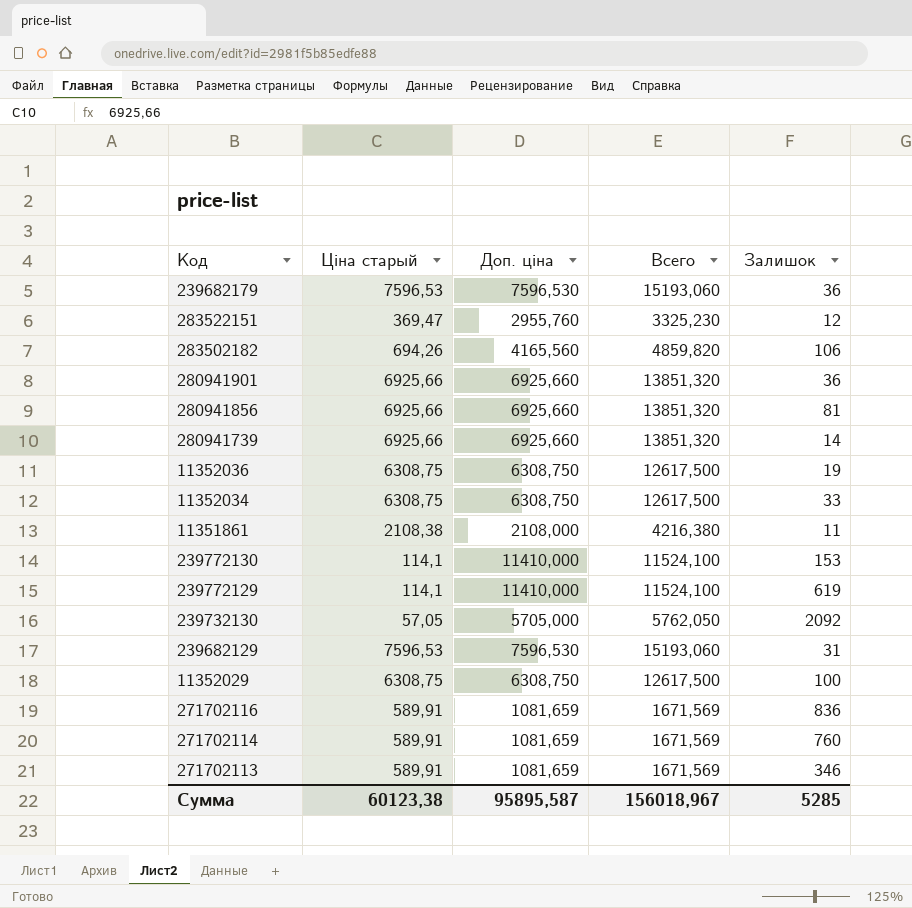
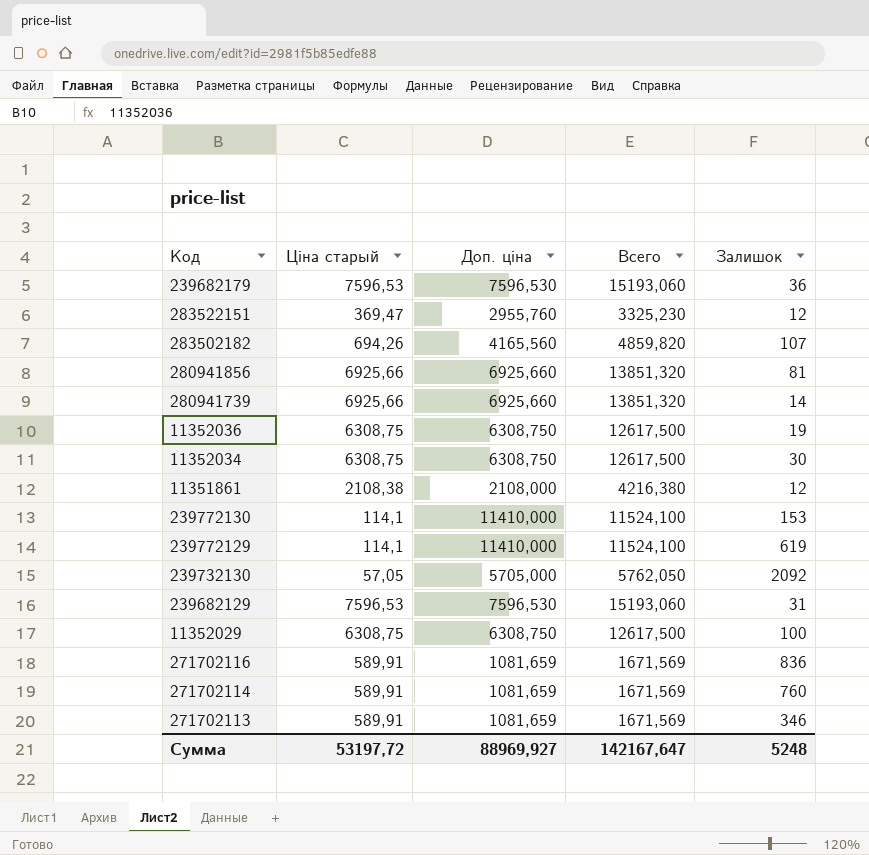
row 280941901: 6925,66 | 6925,660 | 13851,320 | 36 -> none
283502182 | Залишок: 106 -> 107
11352034 | Залишок: 33 -> 30
11351861 | Залишок: 11 -> 12
Сумма | Ціна старый: 60123,38 -> 53197,72
Сумма | Доп. ціна: 95895,587 -> 88969,927
Сумма | Всего: 156018,967 -> 142167,647
Сумма | Залишок: 5285 -> 5248

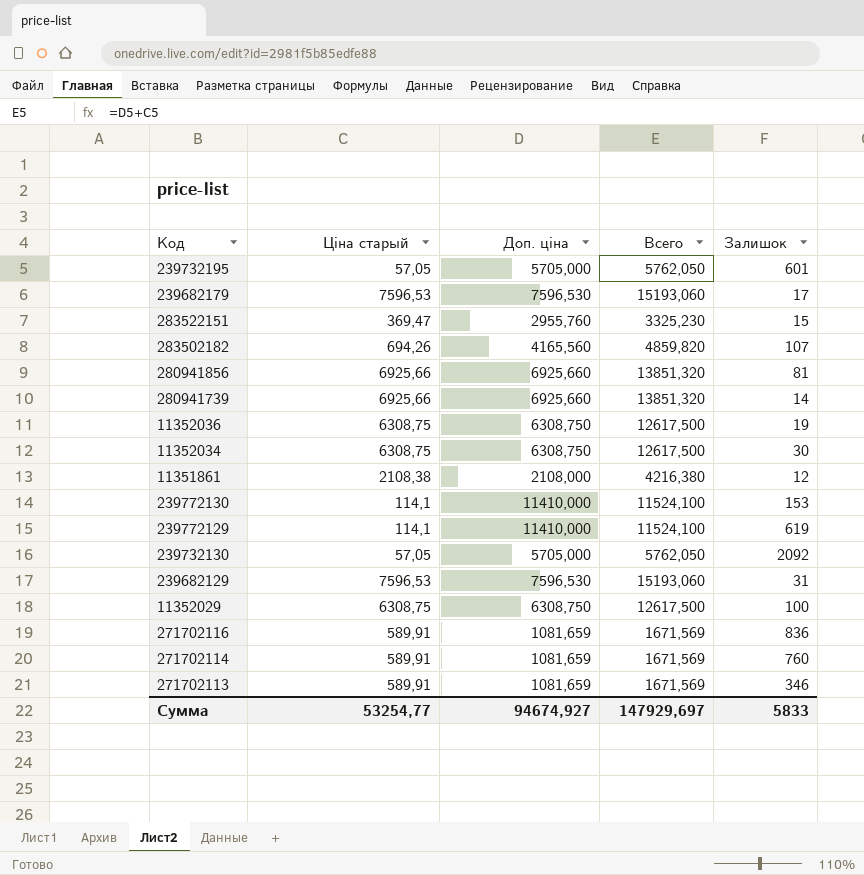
row 239732195: none -> 57,05 | 5705,000 | 5762,050 | 601
239682179 | Залишок: 36 -> 17
283522151 | Залишок: 12 -> 15
Сумма | Ціна старый: 53197,72 -> 53254,77
Сумма | Доп. ціна: 88969,927 -> 94674,927
Сумма | Всего: 142167,647 -> 147929,697
Сумма | Залишок: 5248 -> 5833

